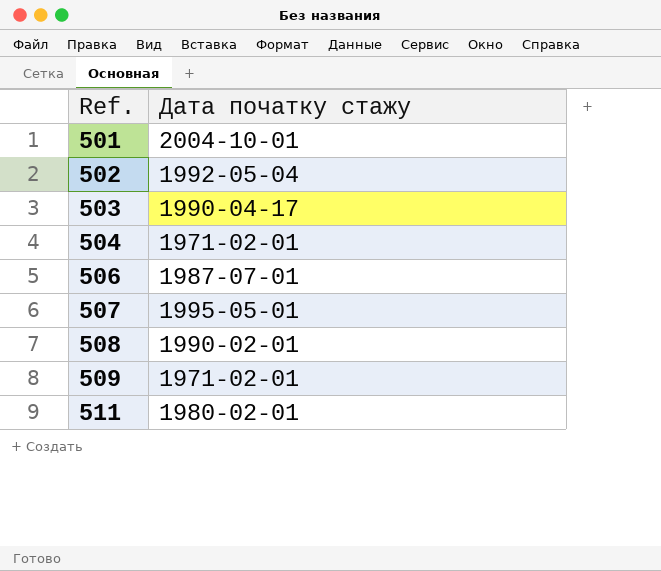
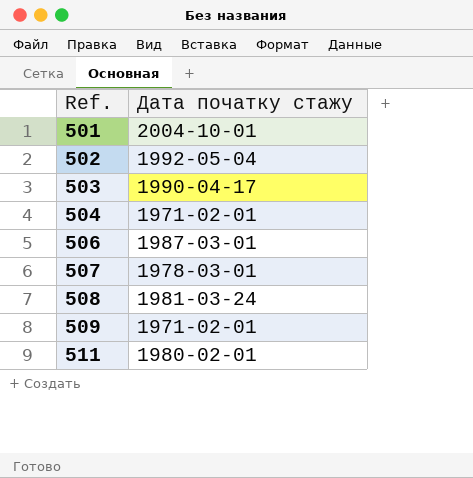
506 | Дата початку стажу: 1987-07-01 -> 1987-03-01
507 | Дата початку стажу: 1995-05-01 -> 1978-03-01
508 | Дата початку стажу: 1990-02-01 -> 1981-03-24

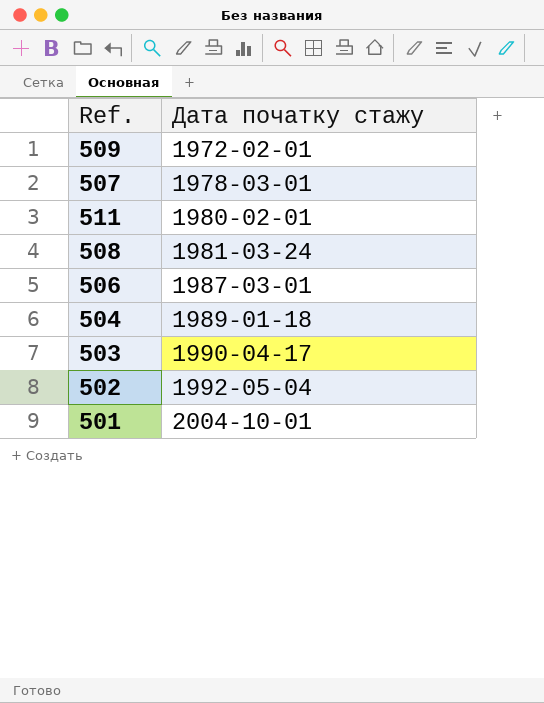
row order: Ref. ascending -> Дата початку стажу ascending
509 | Дата початку стажу: 1971-02-01 -> 1972-02-01
504 | Дата початку стажу: 1971-02-01 -> 1989-01-18

